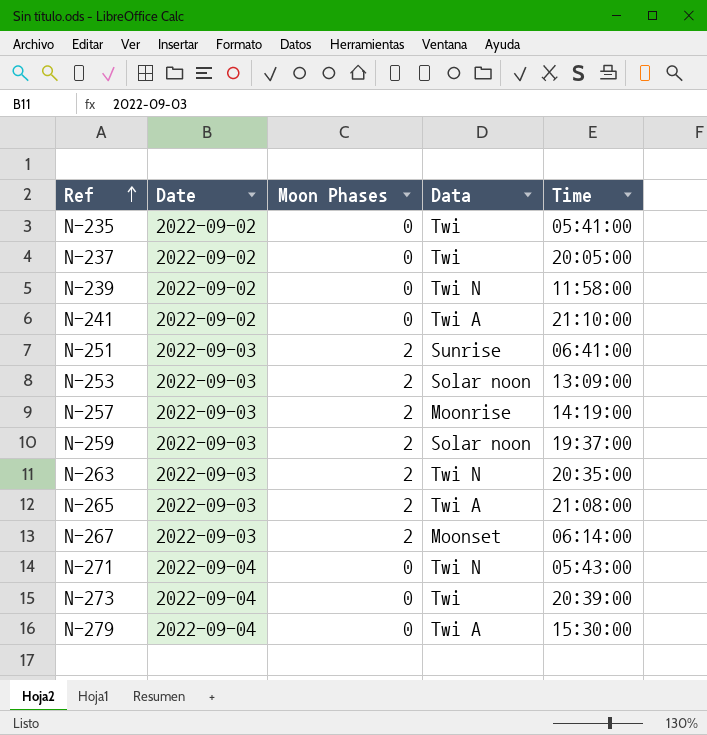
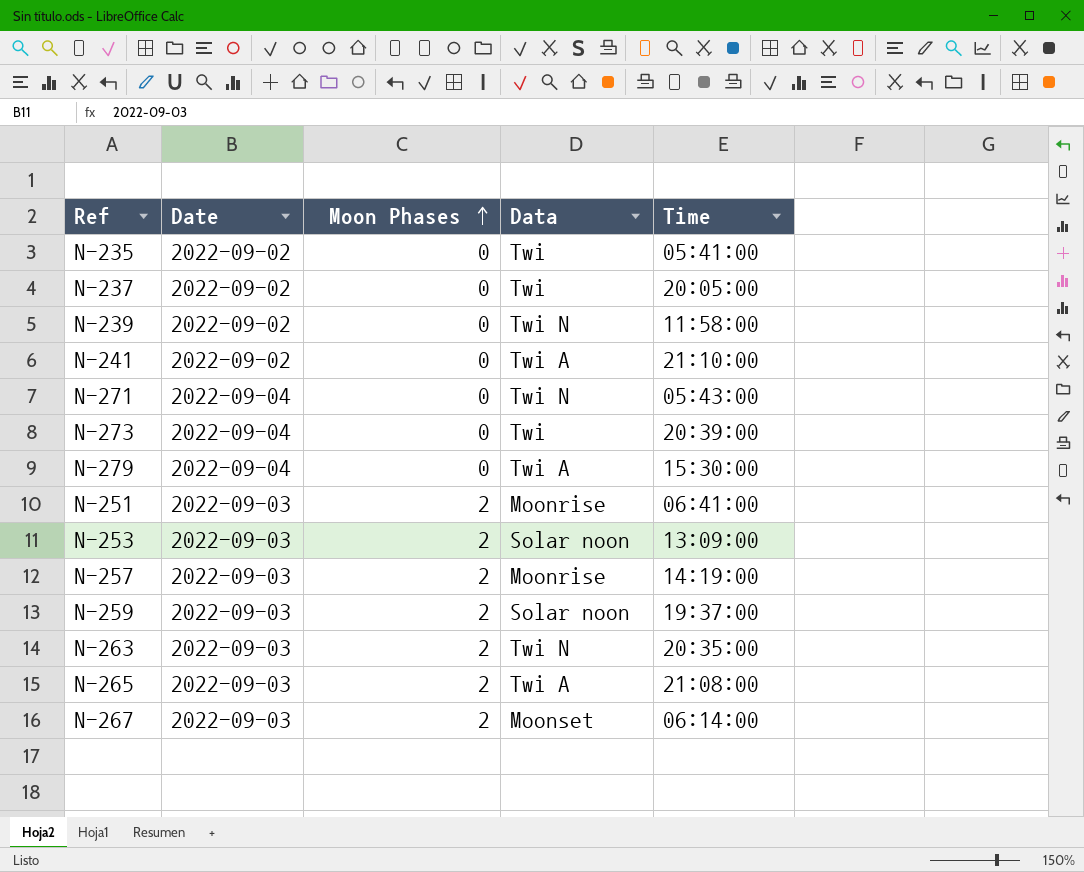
row order: Ref ascending -> Moon Phases ascending
N-251 | Data: Sunrise -> Moonrise

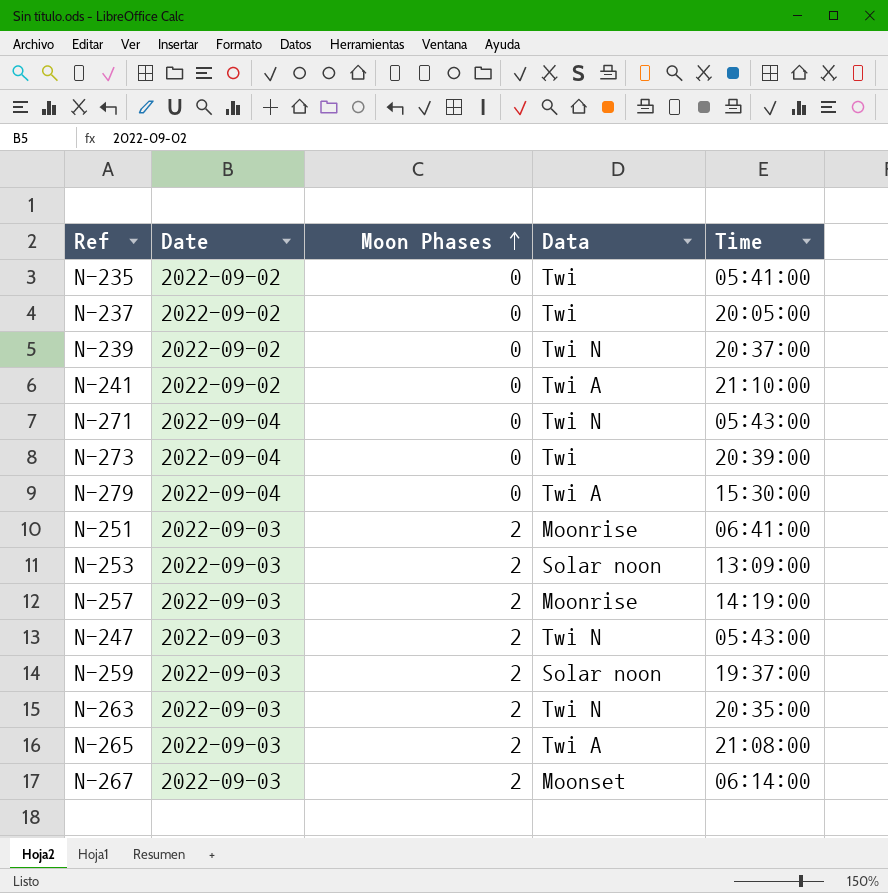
N-239 | Time: 11:58:00 -> 20:37:00
row N-247: none -> 2022-09-03 | 2 | Twi N | 05:43:00

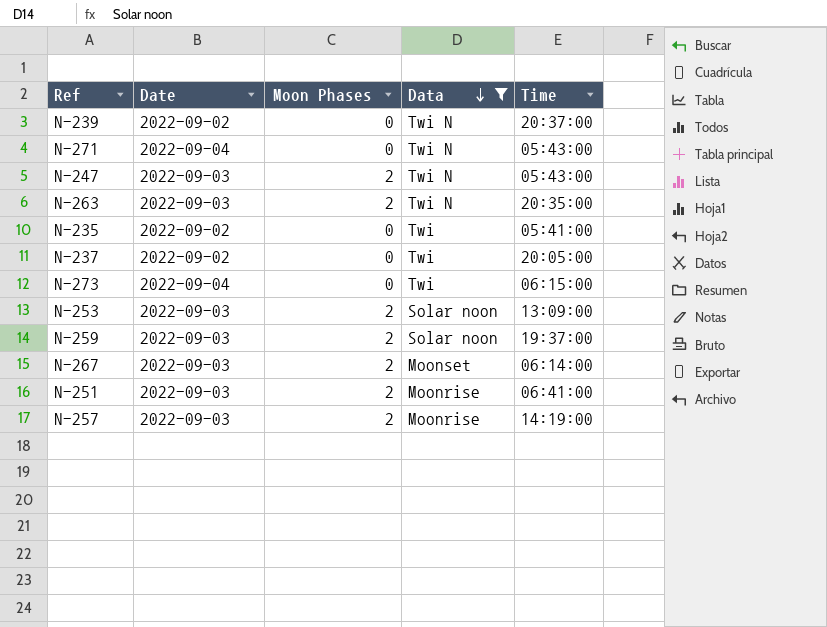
filter: none -> Data != Twi A
row order: Moon Phases ascending -> Data descending
N-273 | Time: 20:39:00 -> 06:15:00

